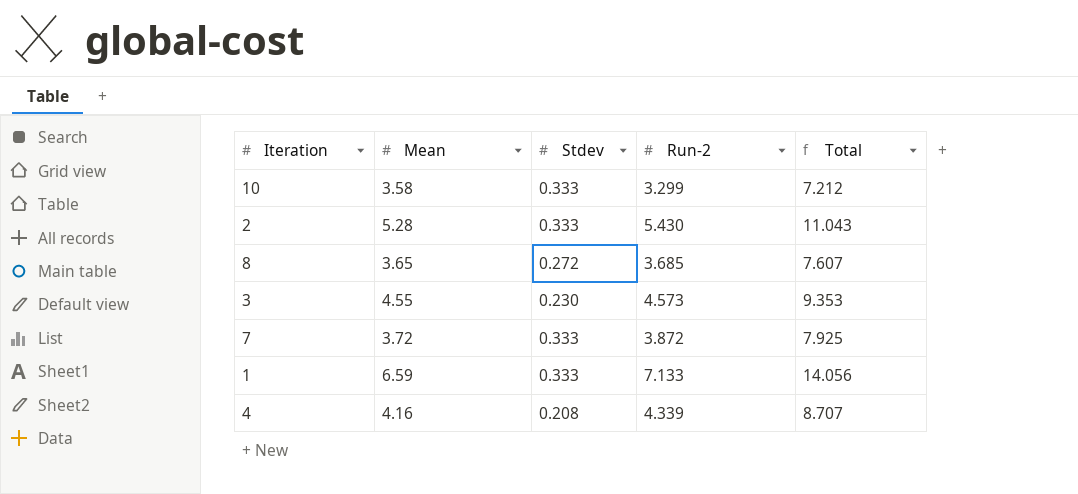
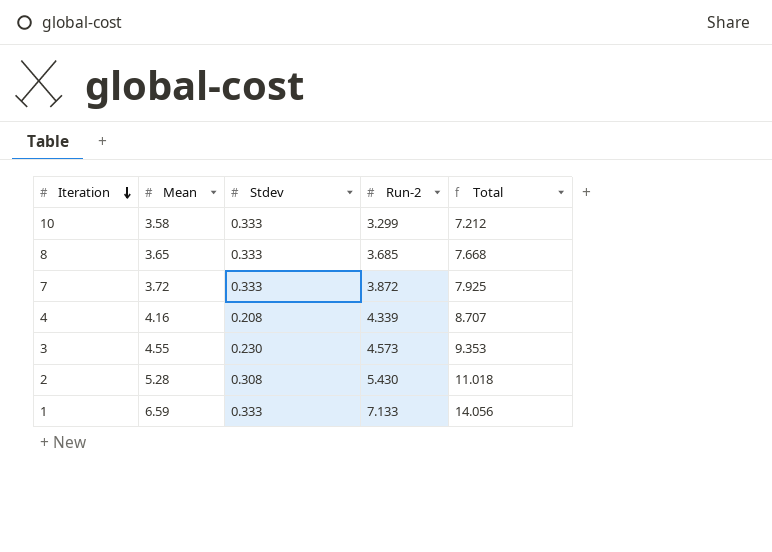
row order: none -> Iteration descending
8 | Stdev: 0.272 -> 0.333
8 | Total: 7.607 -> 7.668
2 | Stdev: 0.333 -> 0.308
2 | Total: 11.043 -> 11.018

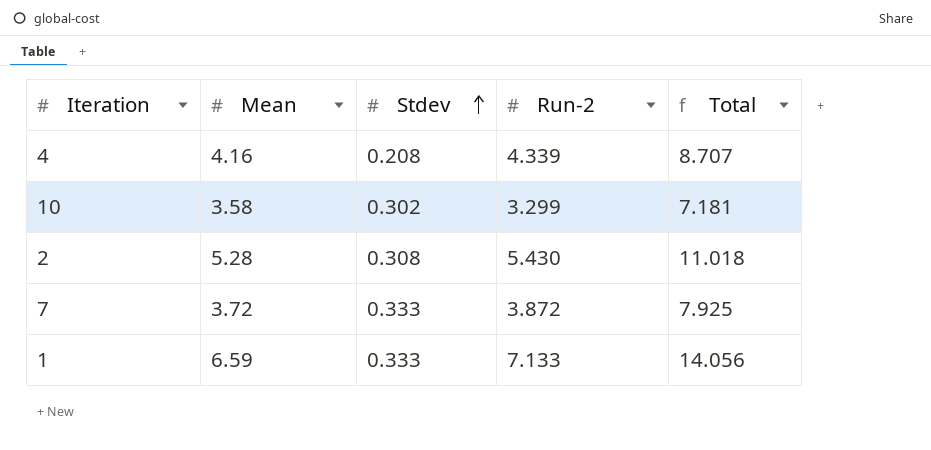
row order: Iteration descending -> Stdev ascending
row 8: 3.65 | 0.333 | 3.685 | 7.668 -> none
row 3: 4.55 | 0.230 | 4.573 | 9.353 -> none
10 | Stdev: 0.333 -> 0.302
10 | Total: 7.212 -> 7.181

